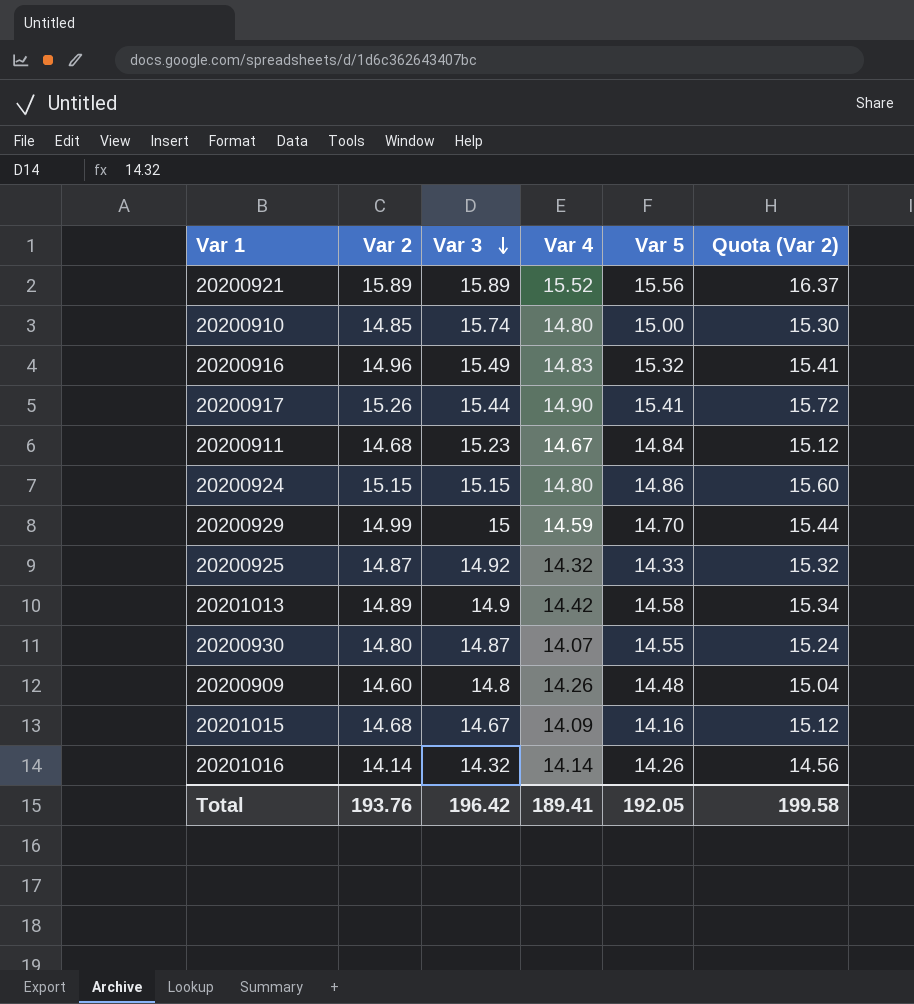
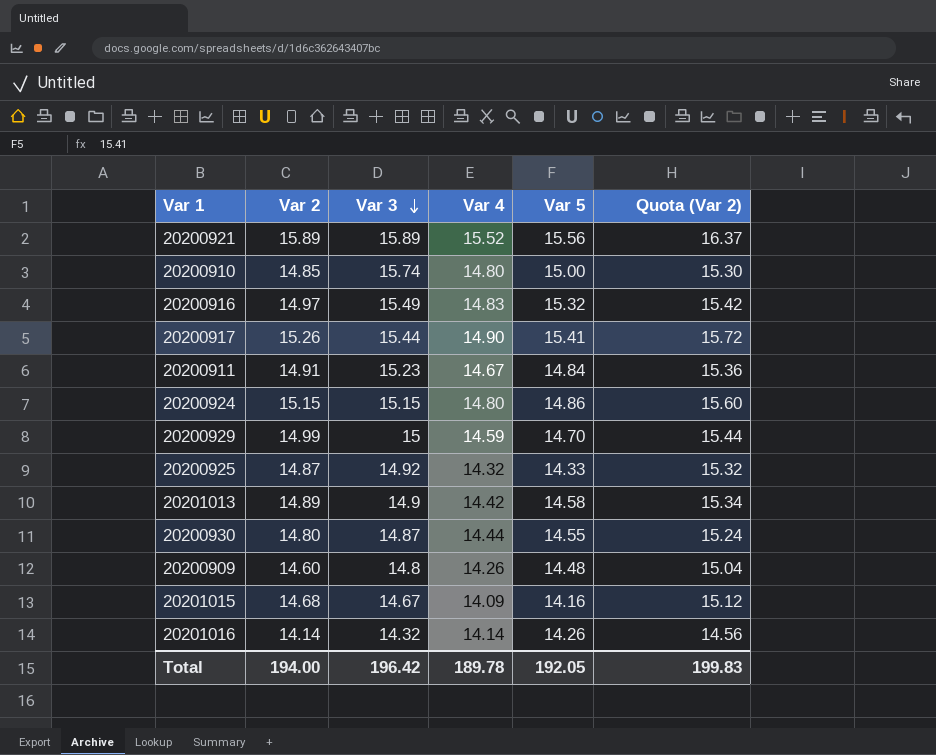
20200916 | Var 2: 14.96 -> 14.97
20200916 | Quota (Var 2): 15.41 -> 15.42
20200911 | Var 2: 14.68 -> 14.91
20200911 | Quota (Var 2): 15.12 -> 15.36
20200930 | Var 4: 14.07 -> 14.44
Total | Var 2: 193.76 -> 194.00
Total | Var 4: 189.41 -> 189.78
Total | Quota (Var 2): 199.58 -> 199.83

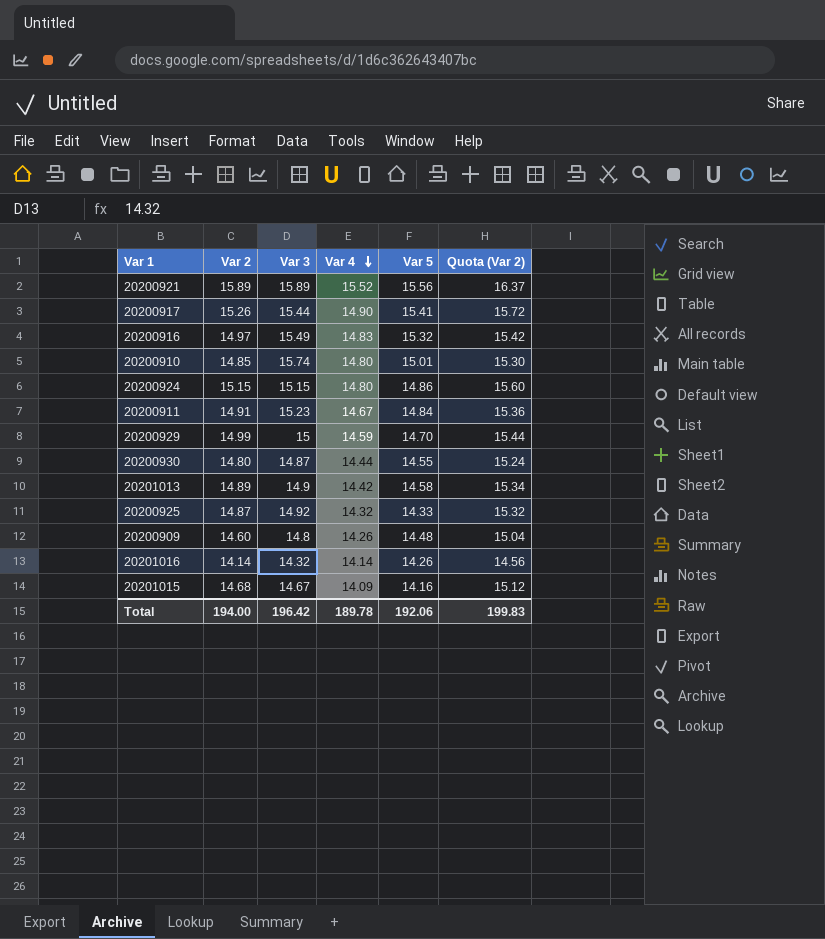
row order: Var 3 descending -> Var 4 descending
20200910 | Var 5: 15.00 -> 15.01
Total | Var 5: 192.05 -> 192.06

